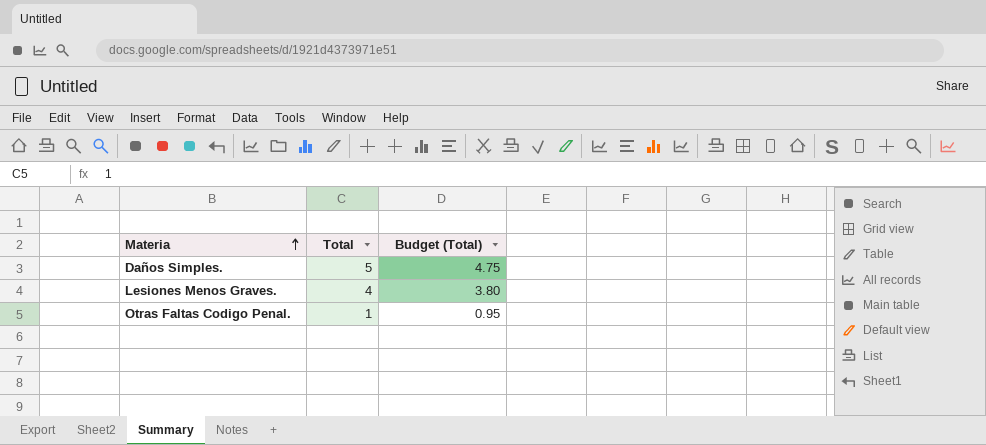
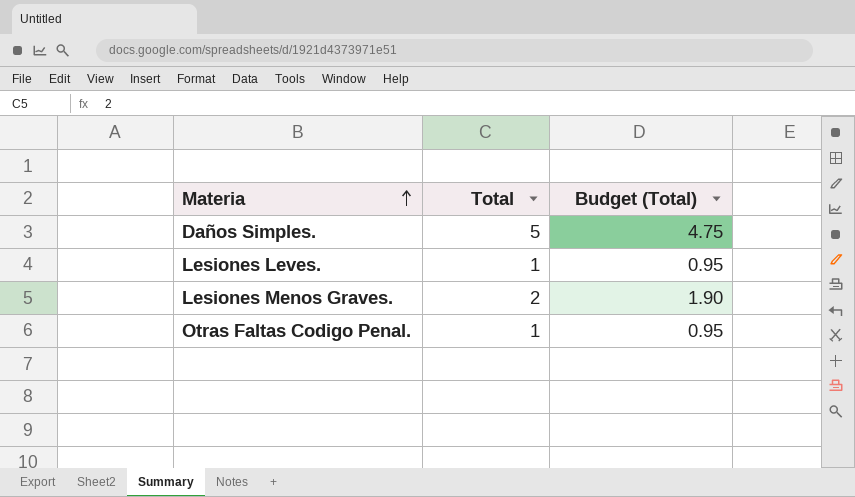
row Lesiones Leves.: none -> 1 | 0.95
Lesiones Menos Graves. | Total: 4 -> 2
Lesiones Menos Graves. | Budget (Total): 3.80 -> 1.90

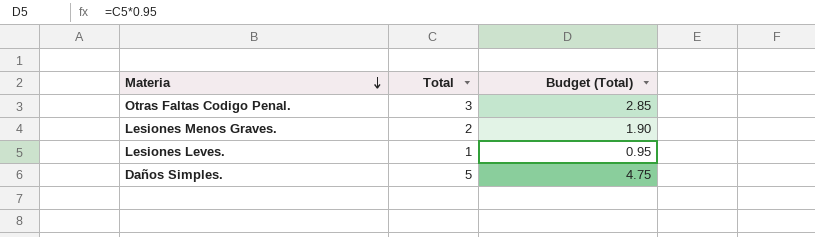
row order: Materia ascending -> Materia descending
Otras Faltas Codigo Penal. | Total: 1 -> 3
Otras Faltas Codigo Penal. | Budget (Total): 0.95 -> 2.85

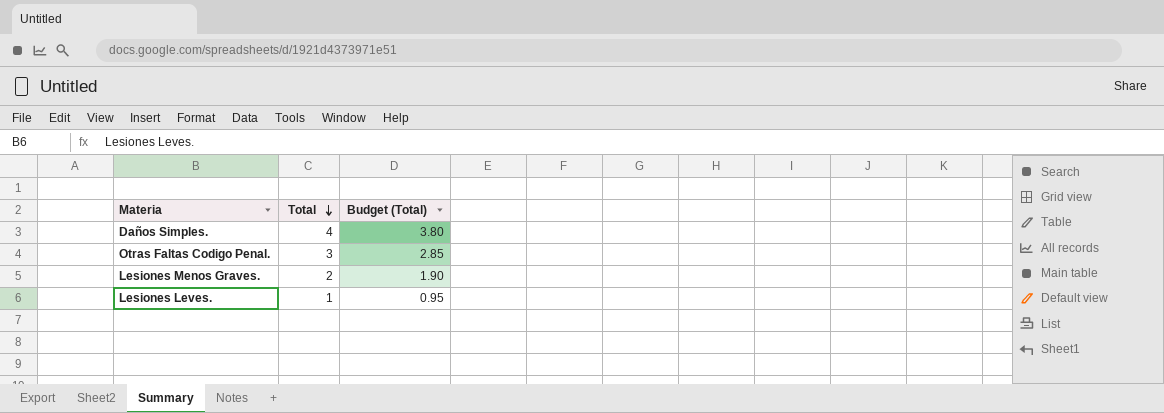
row order: Materia descending -> Total descending
Daños Simples. | Total: 5 -> 4
Daños Simples. | Budget (Total): 4.75 -> 3.80

